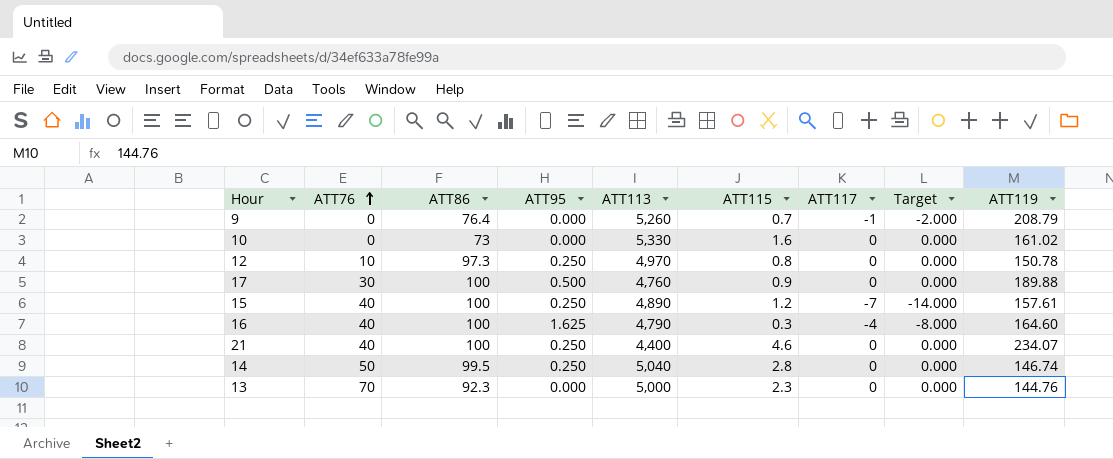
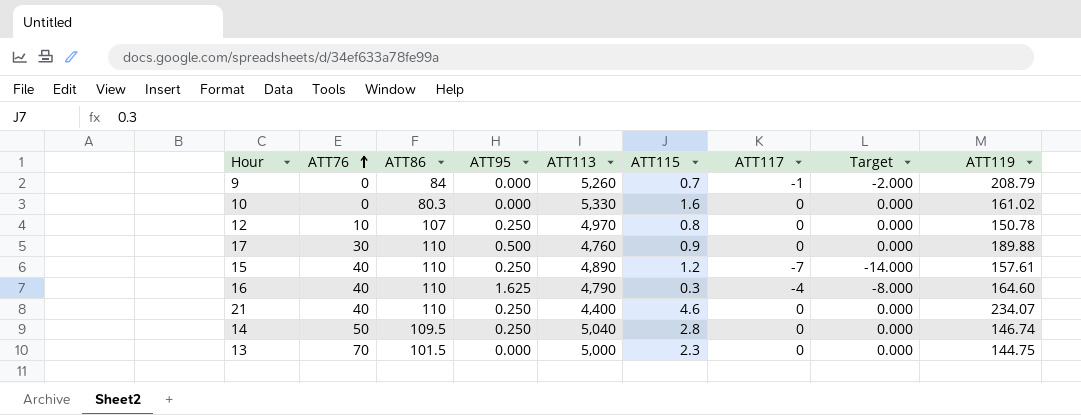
9 | ATT86: 76.4 -> 84
10 | ATT86: 73 -> 80.3
12 | ATT86: 97.3 -> 107
17 | ATT86: 100 -> 110
15 | ATT86: 100 -> 110
16 | ATT86: 100 -> 110
21 | ATT86: 100 -> 110
14 | ATT86: 99.5 -> 109.5
13 | ATT86: 92.3 -> 101.5
13 | ATT119: 144.76 -> 144.75

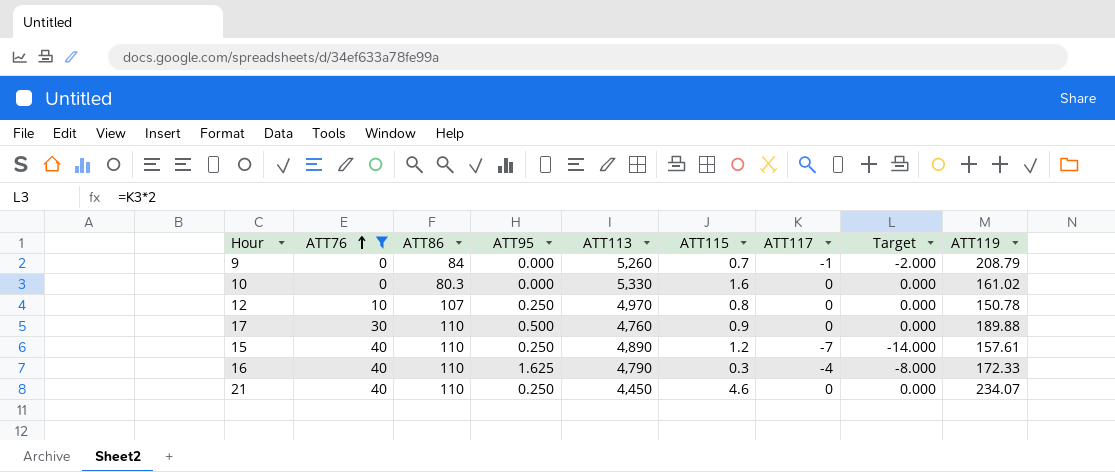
filter: none -> ATT76 <= 40
16 | ATT119: 164.60 -> 172.33
21 | ATT113: 4,400 -> 4,450

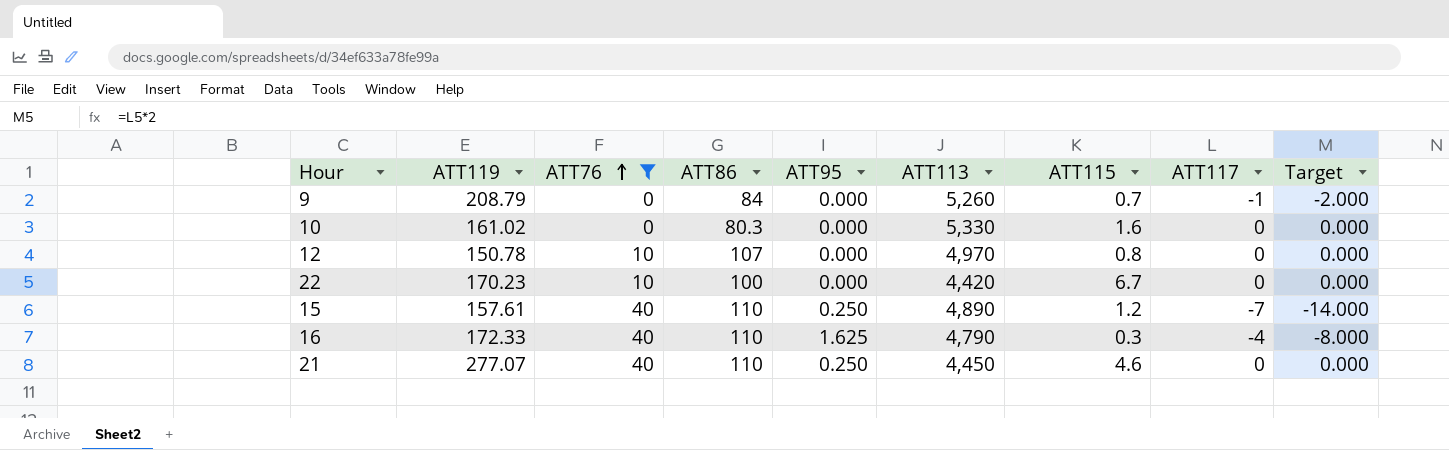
column ATT119 | position: 9 -> 2
row 17: 30 | 110 | 0.500 | 4,760 | 0.9 | 0 | 0.000 | 189.88 -> none
12 | ATT95: 0.250 -> 0.000
row 22: none -> 170.23 | 10 | 100 | 0.000 | 4,420 | 6.7 | 0 | 0.000
21 | ATT119: 234.07 -> 277.07

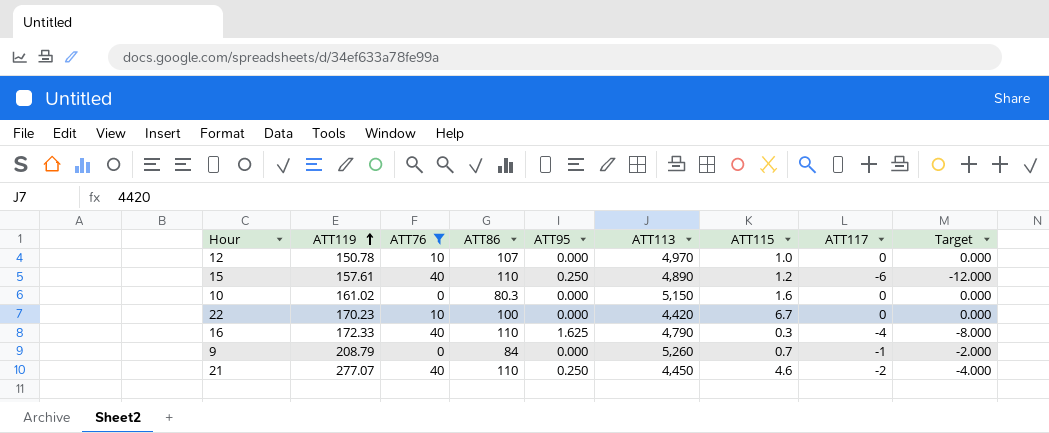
row order: ATT76 ascending -> ATT119 ascending
12 | ATT115: 0.8 -> 1.0
15 | ATT117: -7 -> -6
15 | Target: -14.000 -> -12.000
10 | ATT113: 5,330 -> 5,150
21 | ATT117: 0 -> -2
21 | Target: 0.000 -> -4.000

